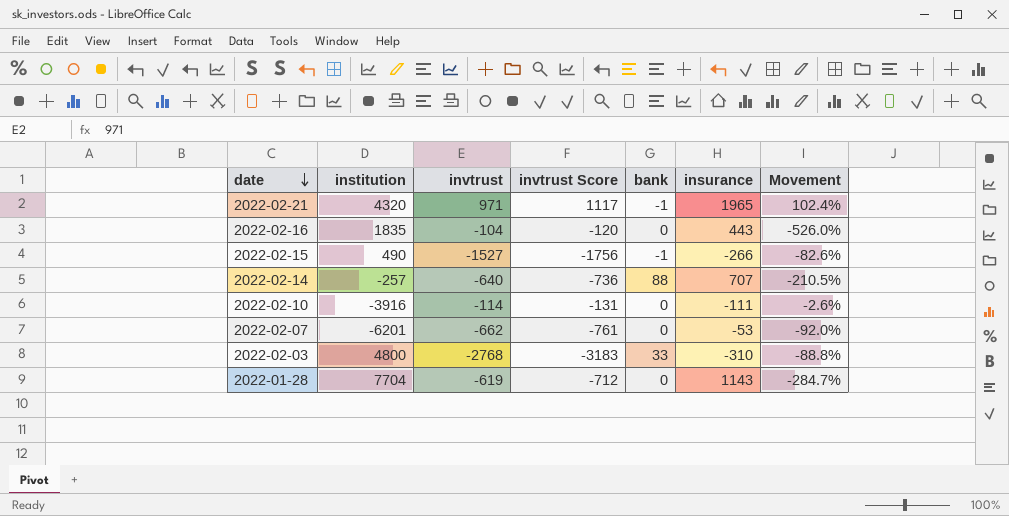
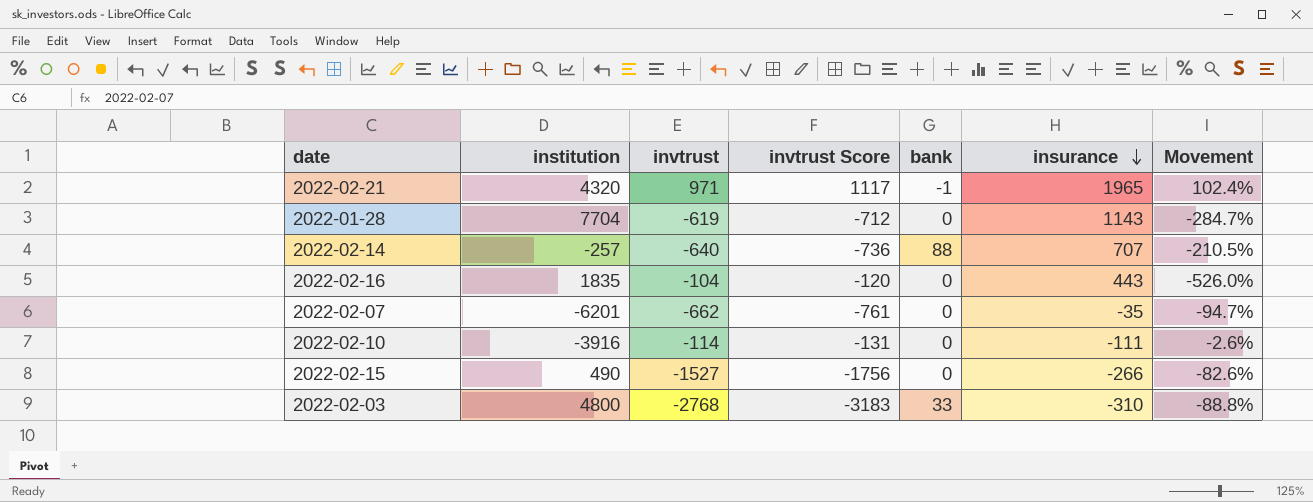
row order: date descending -> insurance descending
2022-02-07 | insurance: -53 -> -35
2022-02-07 | Movement: -92.0% -> -94.7%
2022-02-15 | bank: -1 -> 0

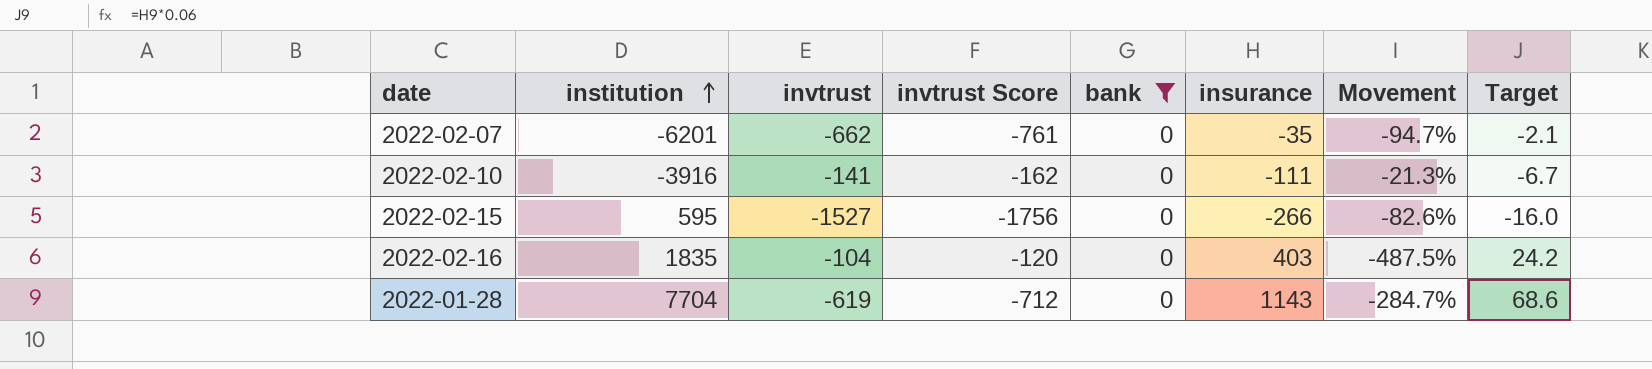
filter: none -> bank = 0
row order: insurance descending -> institution ascending
column Target | formula: none -> [insurance] * 0.06
2022-02-10 | invtrust: -114 -> -141
2022-02-10 | invtrust Score: -131 -> -162
2022-02-10 | Movement: -2.6% -> -21.3%
2022-02-15 | institution: 490 -> 595
2022-02-16 | insurance: 443 -> 403
2022-02-16 | Movement: -526.0% -> -487.5%

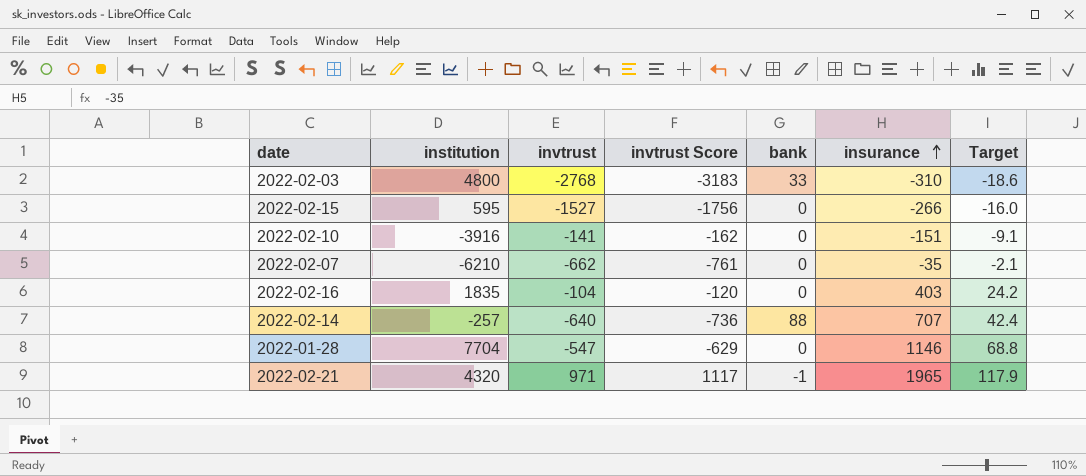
filter: bank = 0 -> none
row order: institution ascending -> insurance ascending
column Movement | formula: ([insurance] - [invtrust]) / [invtrust] -> none
2022-02-10 | insurance: -111 -> -151
2022-02-10 | Target: -6.7 -> -9.1
2022-02-07 | institution: -6201 -> -6210
2022-01-28 | invtrust: -619 -> -547
2022-01-28 | invtrust Score: -712 -> -629
2022-01-28 | insurance: 1143 -> 1146
2022-01-28 | Target: 68.6 -> 68.8

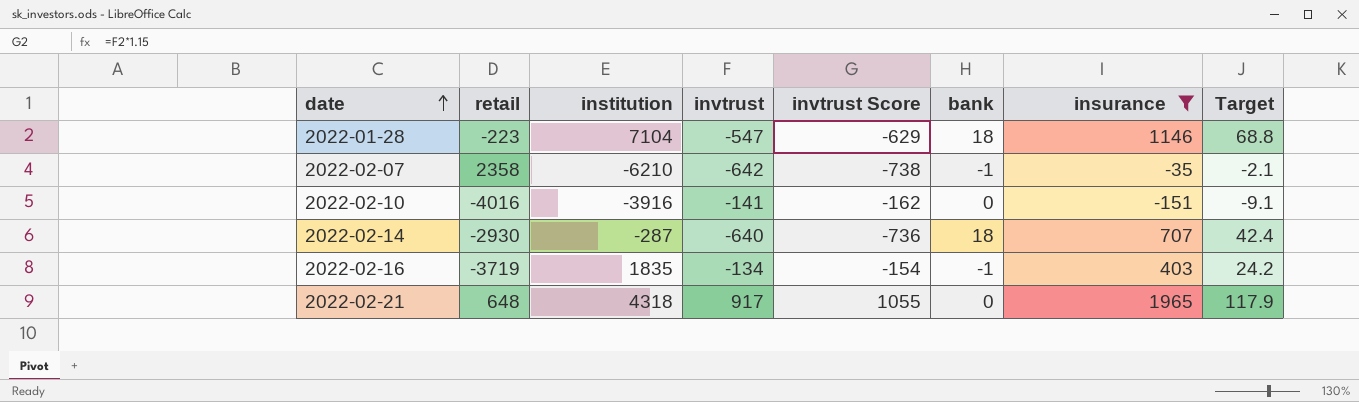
filter: none -> insurance >= -151
row order: insurance ascending -> date ascending
column retail | position: none -> 2
2022-01-28 | institution: 7704 -> 7104
2022-01-28 | bank: 0 -> 18
2022-02-07 | invtrust: -662 -> -642
2022-02-07 | invtrust Score: -761 -> -738
2022-02-07 | bank: 0 -> -1
2022-02-14 | institution: -257 -> -287
2022-02-14 | bank: 88 -> 18
2022-02-16 | invtrust: -104 -> -134
2022-02-16 | invtrust Score: -120 -> -154
2022-02-16 | bank: 0 -> -1
2022-02-21 | institution: 4320 -> 4318
2022-02-21 | invtrust: 971 -> 917
2022-02-21 | invtrust Score: 1117 -> 1055
2022-02-21 | bank: -1 -> 0

